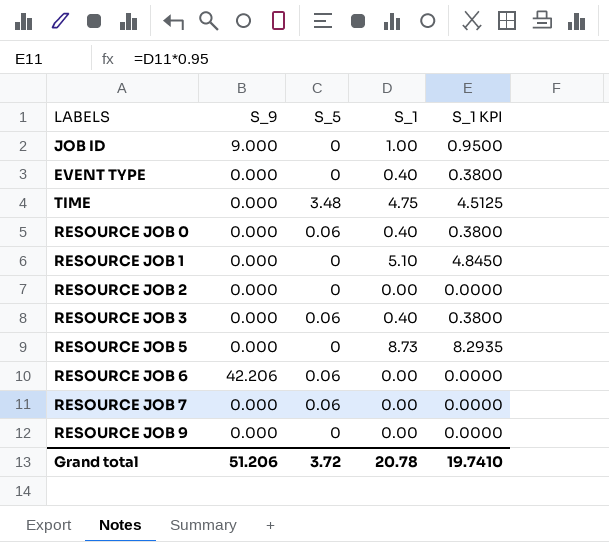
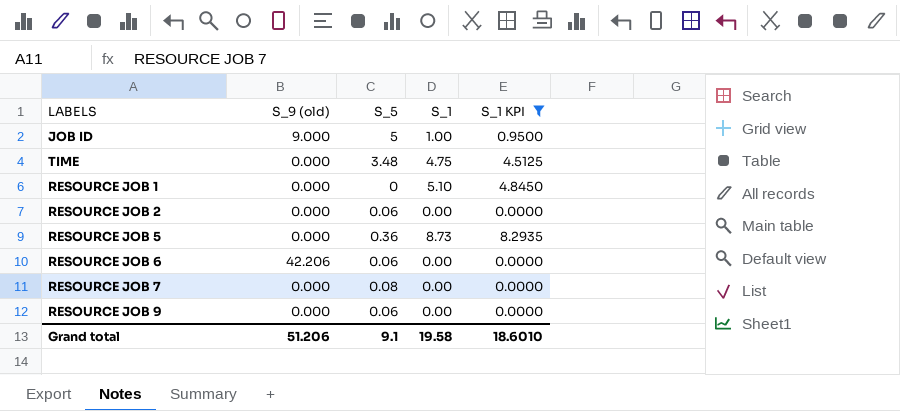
filter: none -> S_1 KPI != 0.3800
column name: S_9 -> S_9 (old)
JOB ID | S_5: 0 -> 5
RESOURCE JOB 2 | S_5: 0 -> 0.06
RESOURCE JOB 5 | S_5: 0 -> 0.36
RESOURCE JOB 7 | S_5: 0.06 -> 0.08
RESOURCE JOB 9 | S_5: 0 -> 0.06
Grand total | S_5: 3.72 -> 9.1
Grand total | S_1: 20.78 -> 19.58
Grand total | S_1 KPI: 19.7410 -> 18.6010

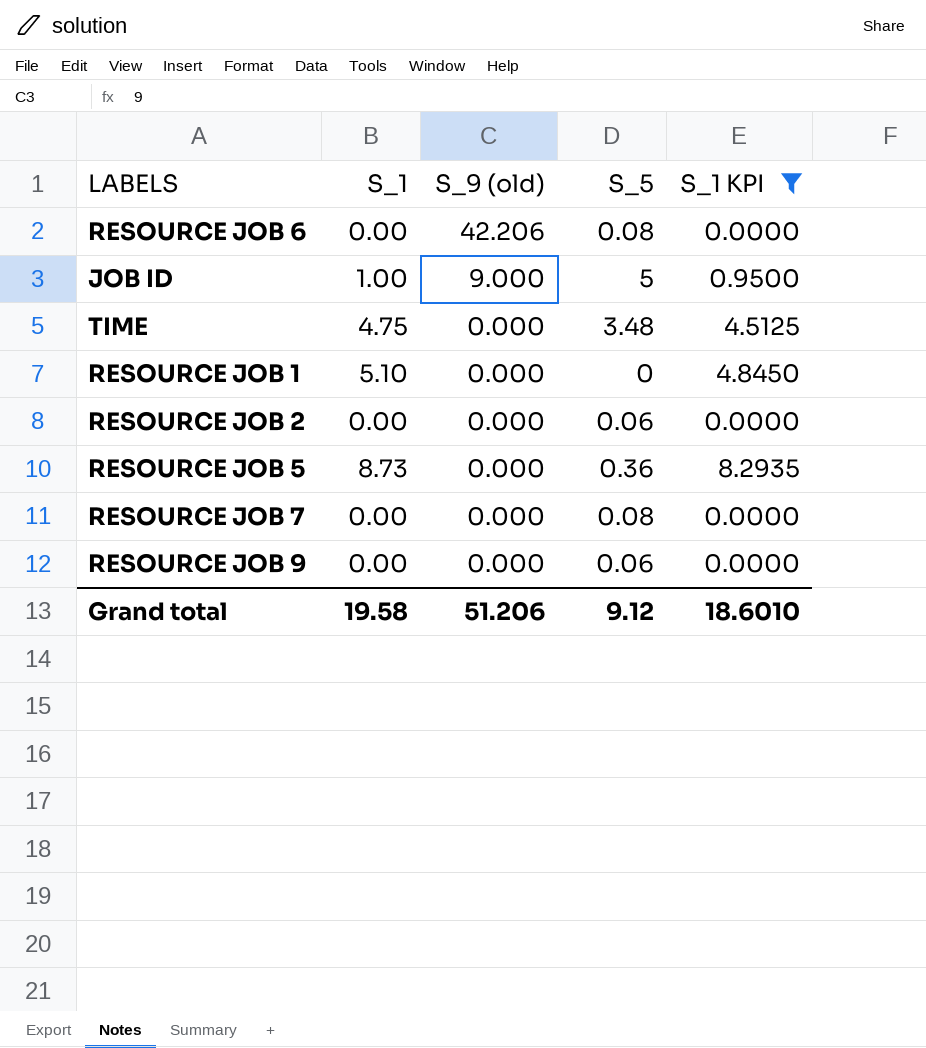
row order: none -> S_9 (old) descending
column S_1 | position: 4 -> 2
RESOURCE JOB 6 | S_5: 0.06 -> 0.08
Grand total | S_5: 9.1 -> 9.12

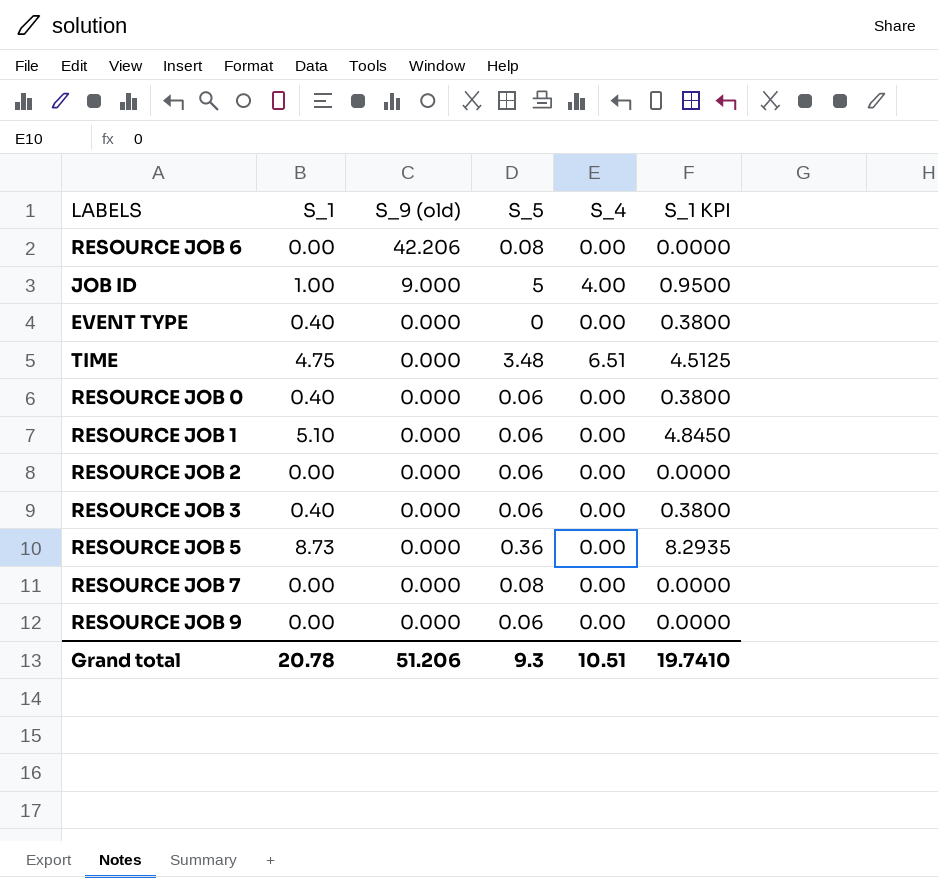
filter: S_1 KPI != 0.3800 -> none
column S_4 | position: none -> 5
RESOURCE JOB 1 | S_5: 0 -> 0.06
Grand total | S_1: 19.58 -> 20.78
Grand total | S_5: 9.12 -> 9.3
Grand total | S_1 KPI: 18.6010 -> 19.7410

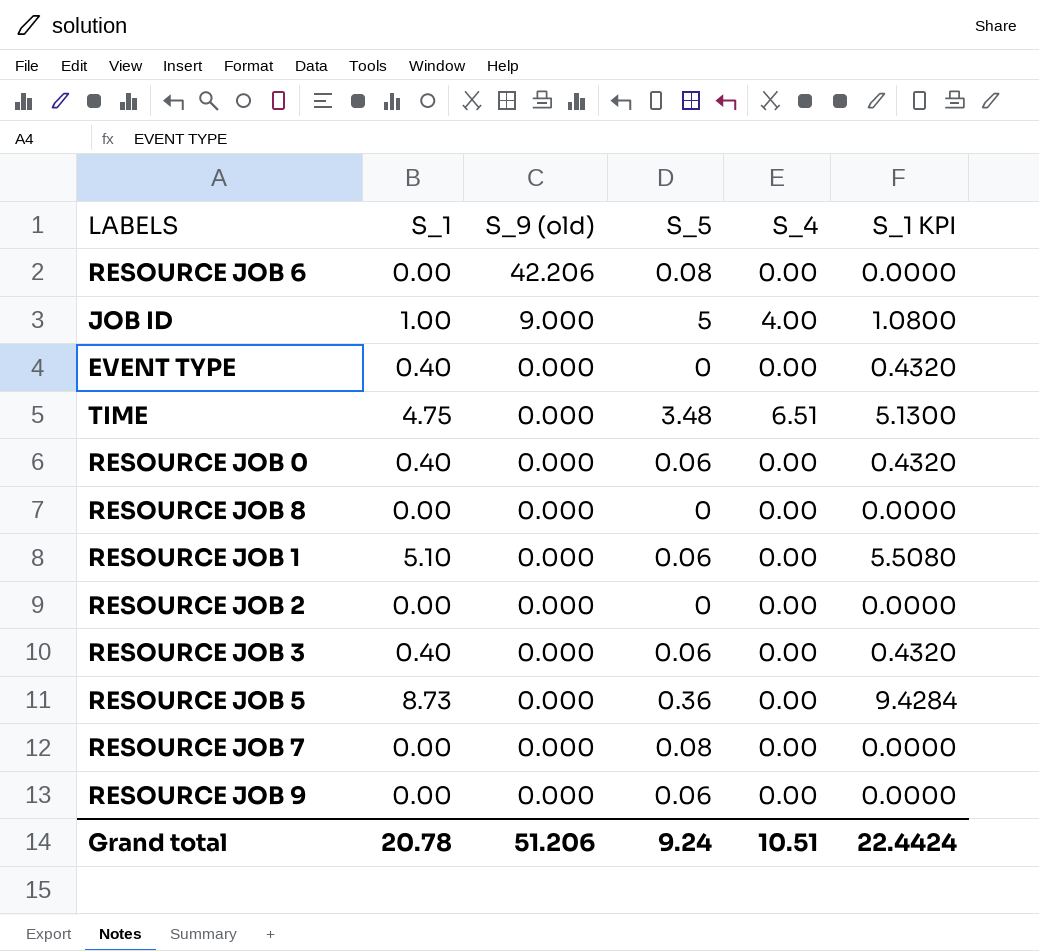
column S_1 KPI | formula: [S_1] * 0.95 -> [S_1] * 1.08
row RESOURCE JOB 8: none -> 0.00 | 0.000 | 0 | 0.00 | 0.0000
RESOURCE JOB 2 | S_5: 0.06 -> 0
Grand total | S_5: 9.3 -> 9.24
Grand total | S_1 KPI: 19.7410 -> 22.4424

